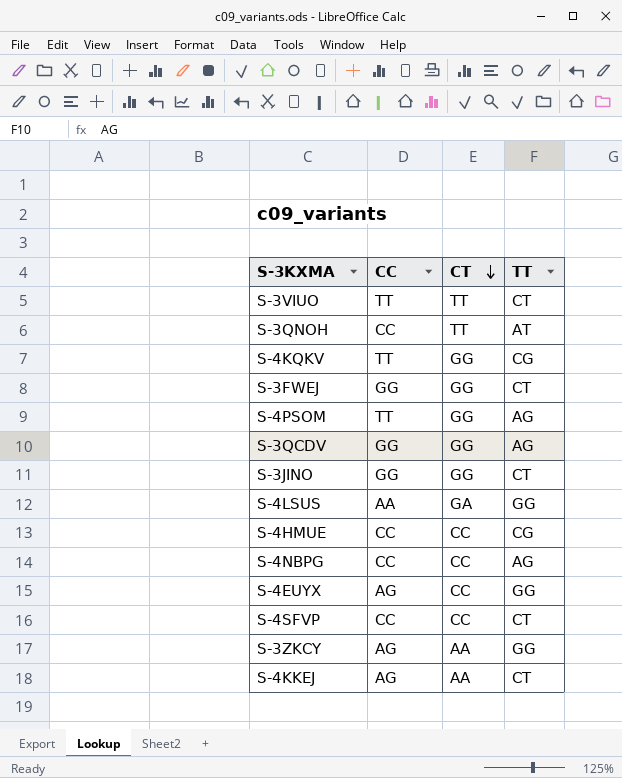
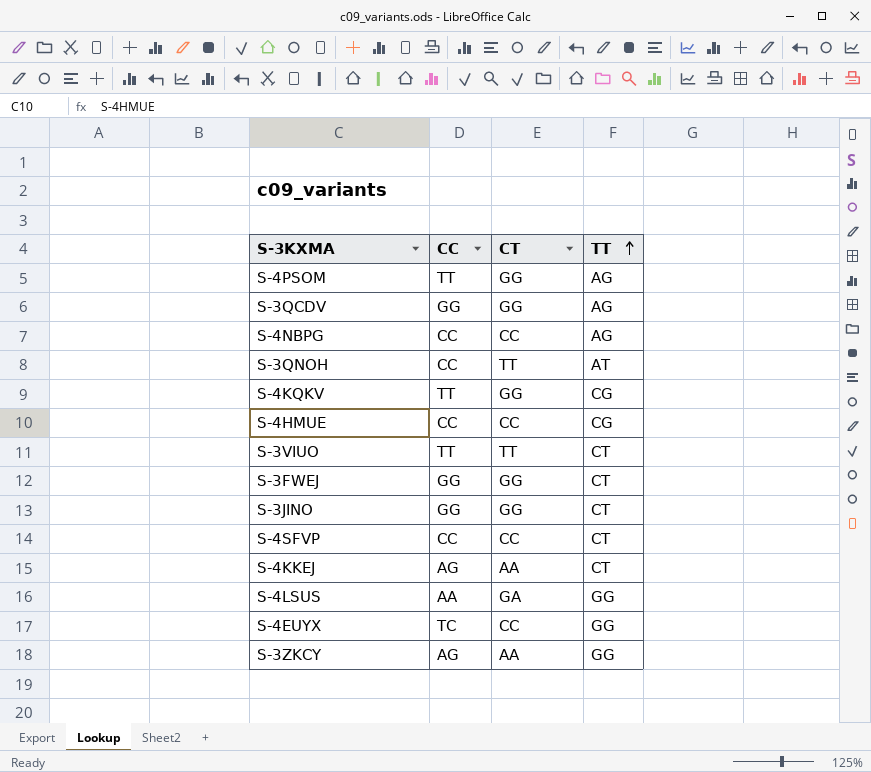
row order: CT descending -> TT ascending
S-4EUYX | CC: AG -> TC

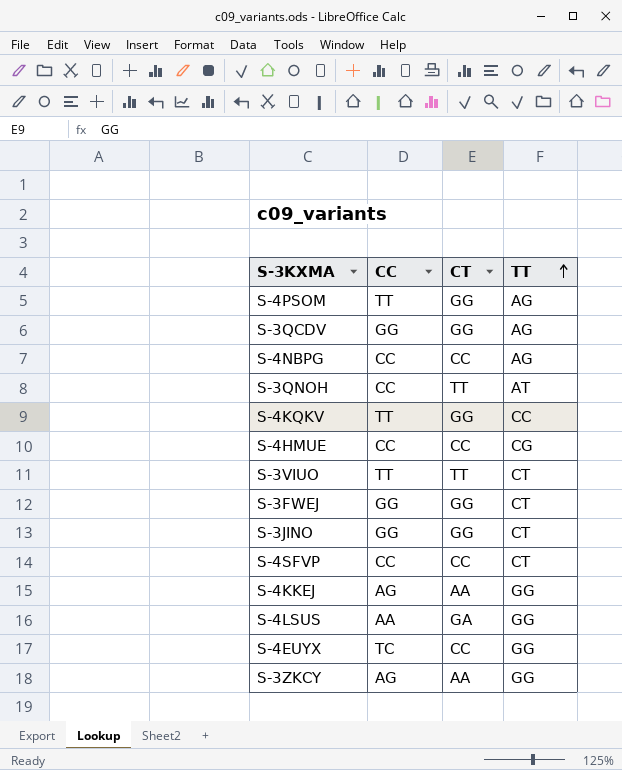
S-4KQKV | TT: CG -> CC
S-4KKEJ | TT: CT -> GG

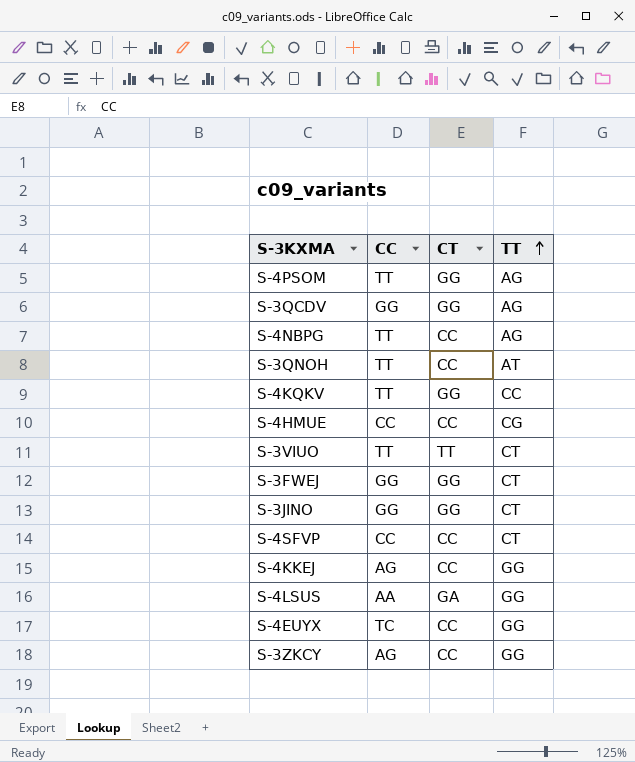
S-4NBPG | CC: CC -> TT
S-3QNOH | CC: CC -> TT
S-3QNOH | CT: TT -> CC
S-4KKEJ | CT: AA -> CC
S-3ZKCY | CT: AA -> CC

